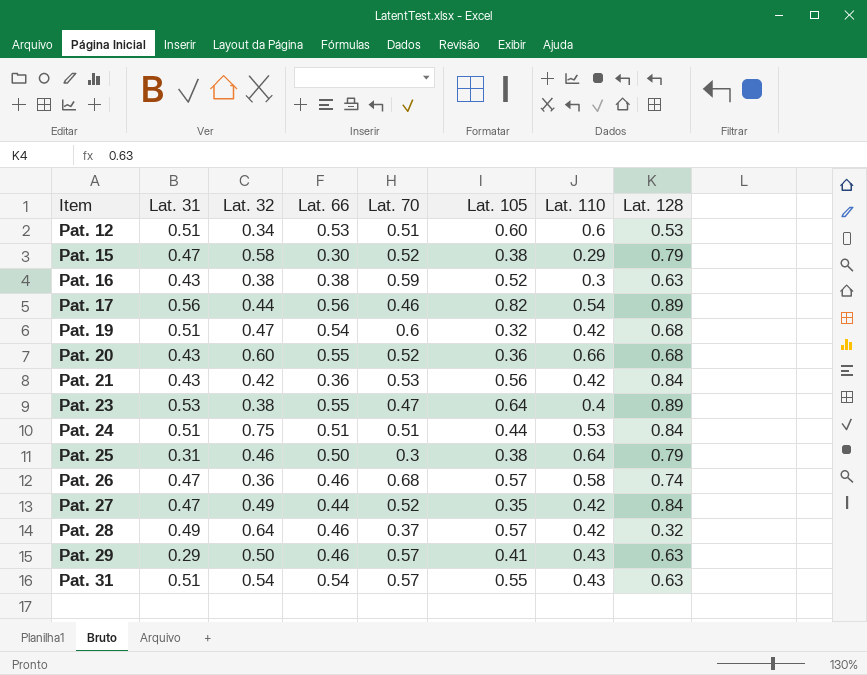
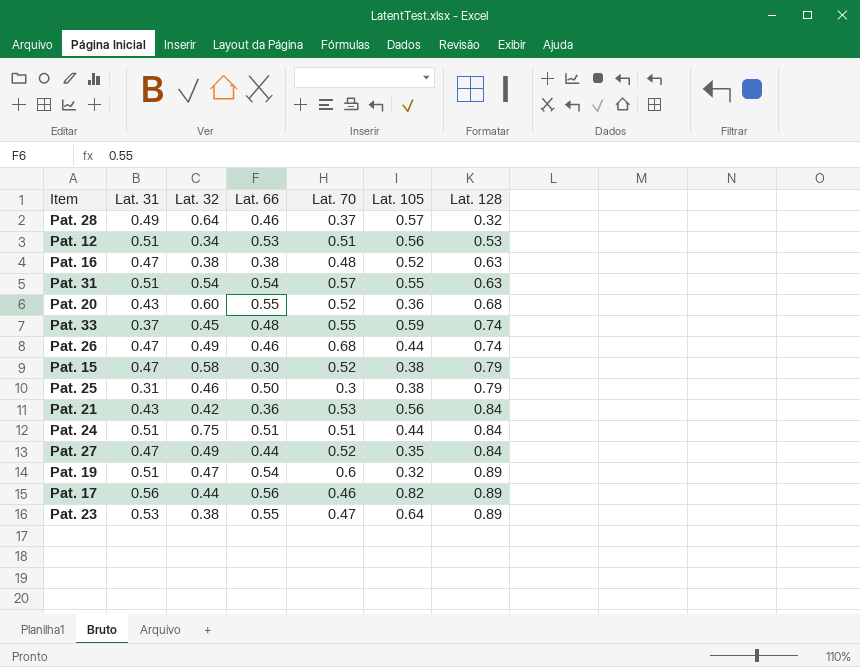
row order: Item ascending -> Lat. 128 ascending
column Lat. 110 | position: 7 -> none
row Pat. 29: 0.29 | 0.50 | 0.46 | 0.57 | 0.41 | 0.43 | 0.63 -> none
Pat. 12 | Lat. 105: 0.60 -> 0.56
Pat. 16 | Lat. 31: 0.43 -> 0.47
Pat. 16 | Lat. 70: 0.59 -> 0.48
row Pat. 33: none -> 0.37 | 0.45 | 0.48 | 0.55 | 0.59 | 0.74
Pat. 26 | Lat. 32: 0.36 -> 0.49
Pat. 26 | Lat. 105: 0.57 -> 0.44
Pat. 19 | Lat. 128: 0.68 -> 0.89

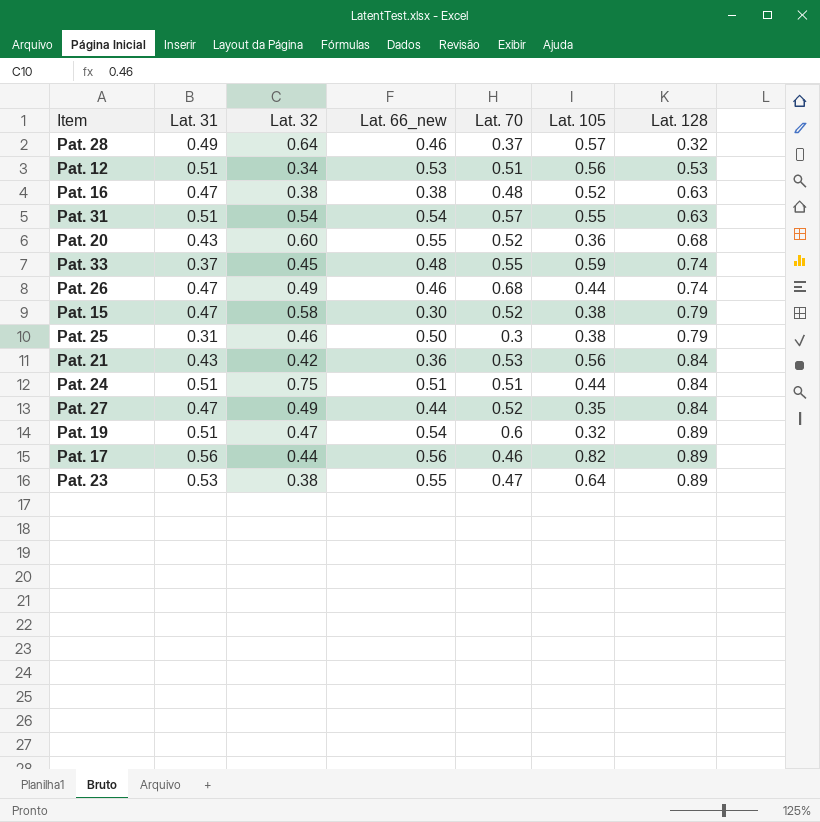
column name: Lat. 66 -> Lat. 66_new

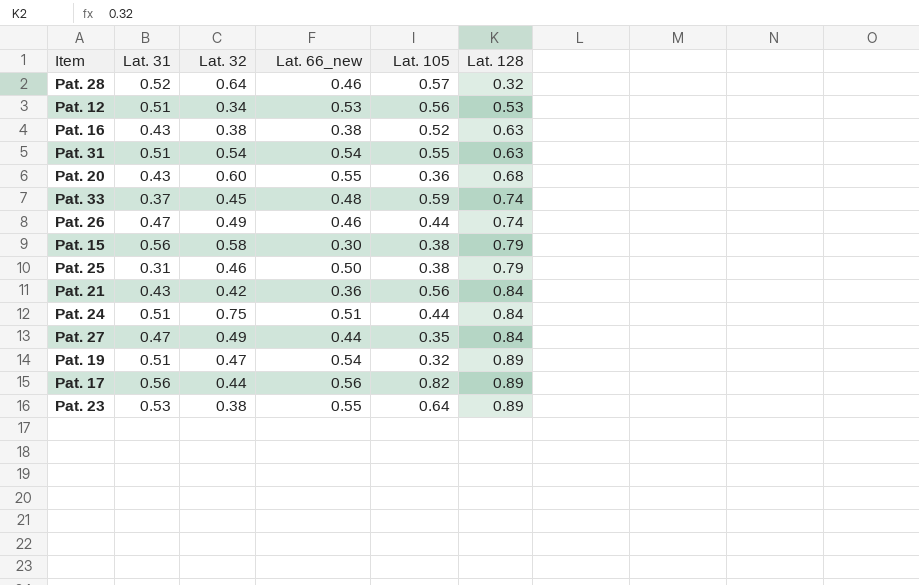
column Lat. 70 | position: 5 -> none
Pat. 28 | Lat. 31: 0.49 -> 0.52
Pat. 16 | Lat. 31: 0.47 -> 0.43
Pat. 15 | Lat. 31: 0.47 -> 0.56

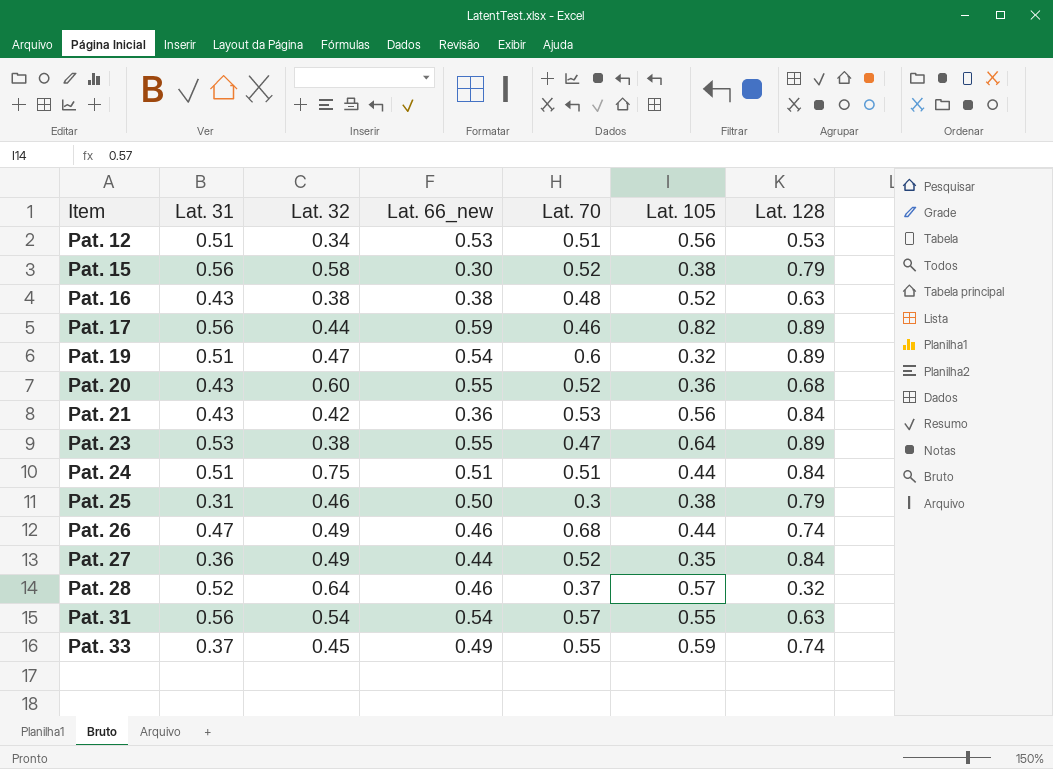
row order: Lat. 128 ascending -> Item ascending
column Lat. 70 | position: none -> 5
Pat. 17 | Lat. 66_new: 0.56 -> 0.59
Pat. 27 | Lat. 31: 0.47 -> 0.36
Pat. 31 | Lat. 31: 0.51 -> 0.56
Pat. 33 | Lat. 66_new: 0.48 -> 0.49

